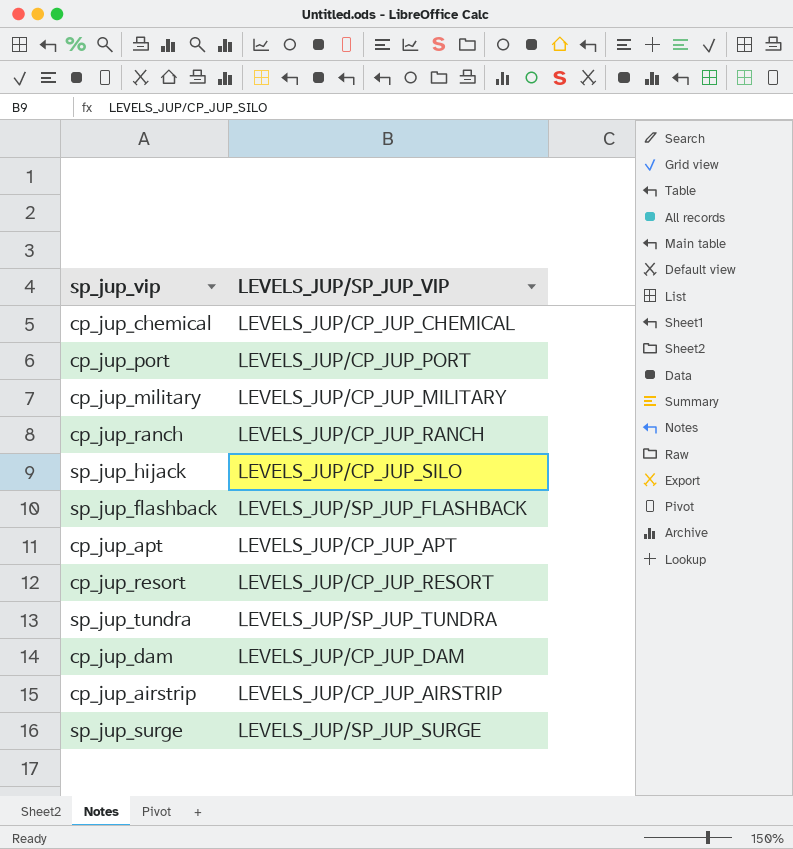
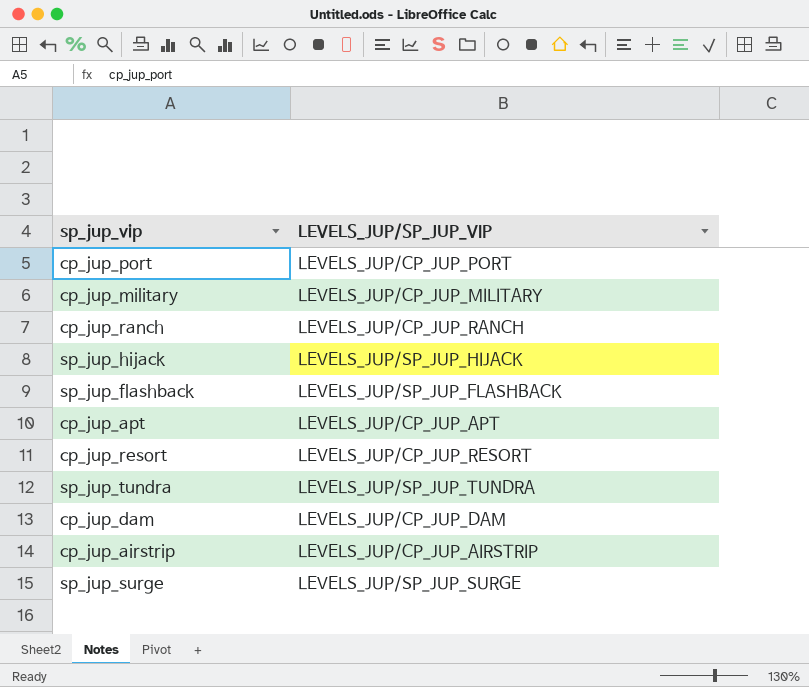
row cp_jup_chemical: LEVELS_JUP/CP_JUP_CHEMICAL -> none
sp_jup_hijack | LEVELS_JUP/SP_JUP_VIP: LEVELS_JUP/CP_JUP_SILO -> LEVELS_JUP/SP_JUP_HIJACK

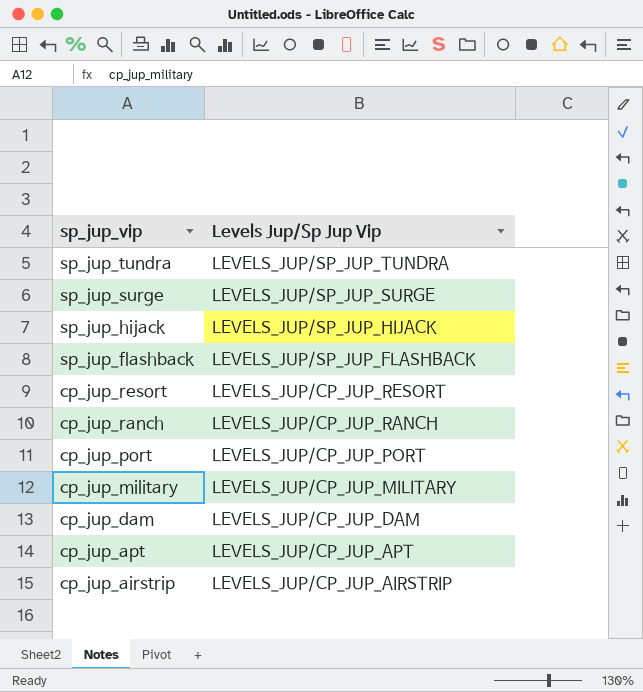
row order: none -> sp_jup_vip descending
column name: LEVELS_JUP/SP_JUP_VIP -> Levels Jup/Sp Jup Vip

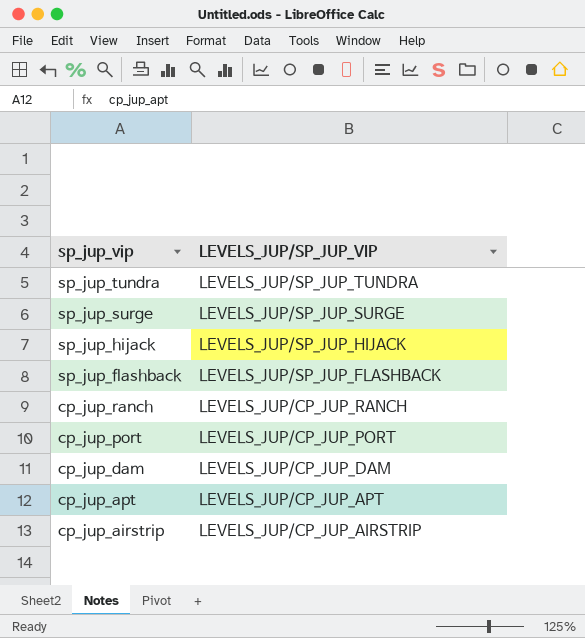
column name: Levels Jup/Sp Jup Vip -> LEVELS_JUP/SP_JUP_VIP
row cp_jup_resort: LEVELS_JUP/CP_JUP_RESORT -> none
row cp_jup_military: LEVELS_JUP/CP_JUP_MILITARY -> none

